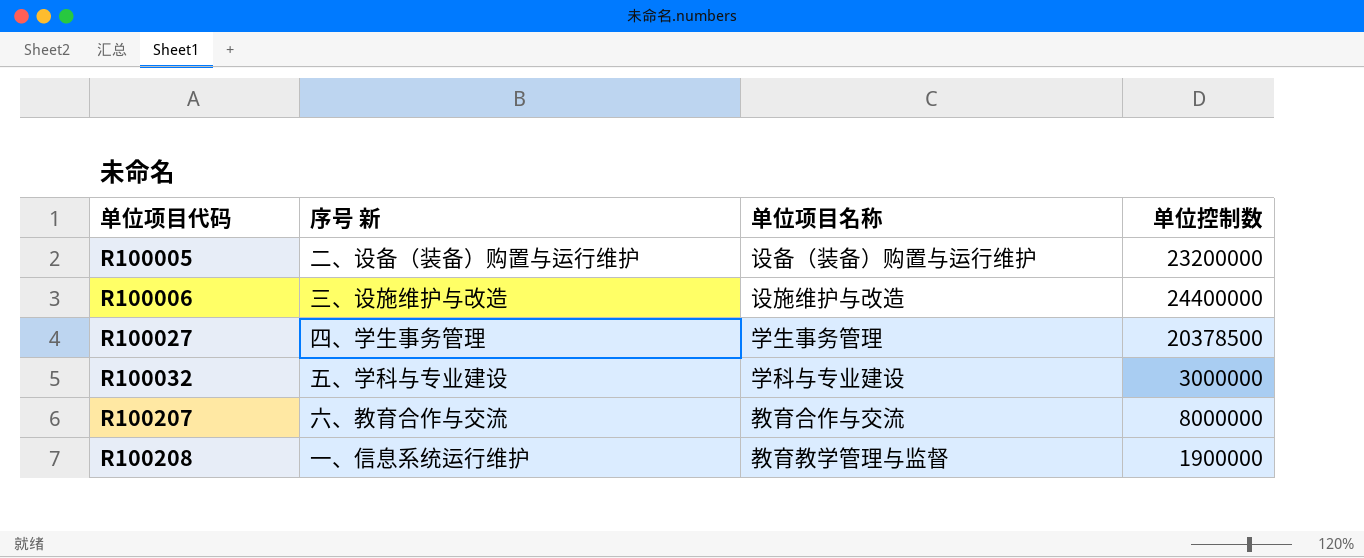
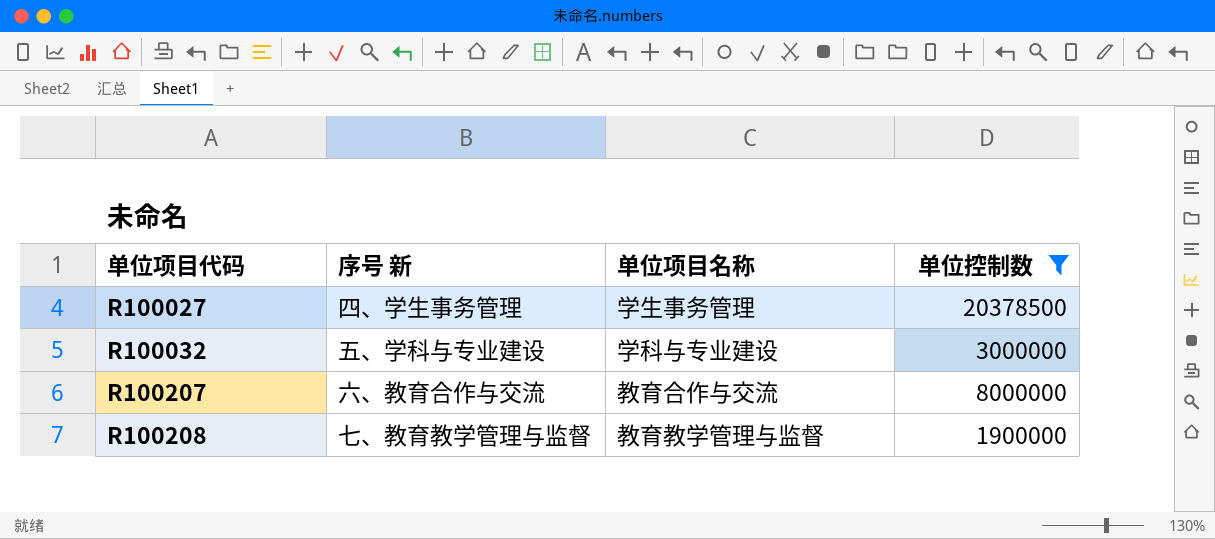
filter: none -> 单位控制数 <= 20378500
R100208 | 序号 新: 一、信息系统运行维护 -> 七、教育教学管理与监督

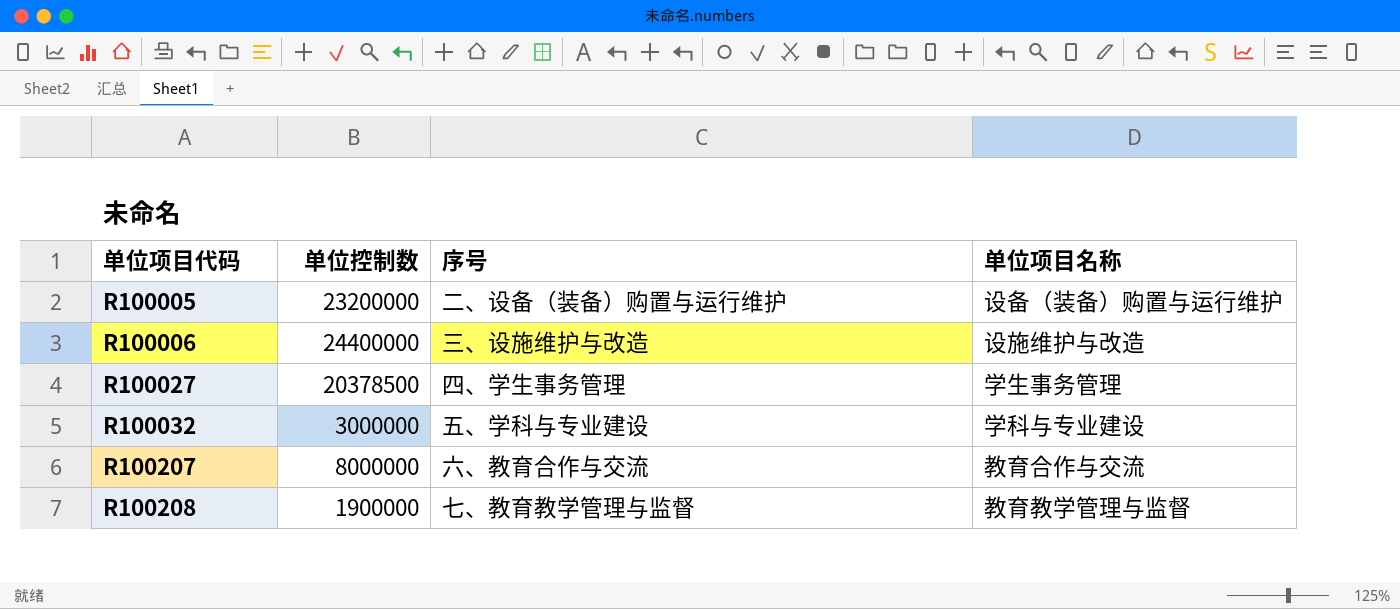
filter: 单位控制数 <= 20378500 -> none
column 单位控制数 | position: 4 -> 2
column name: 序号 新 -> 序号

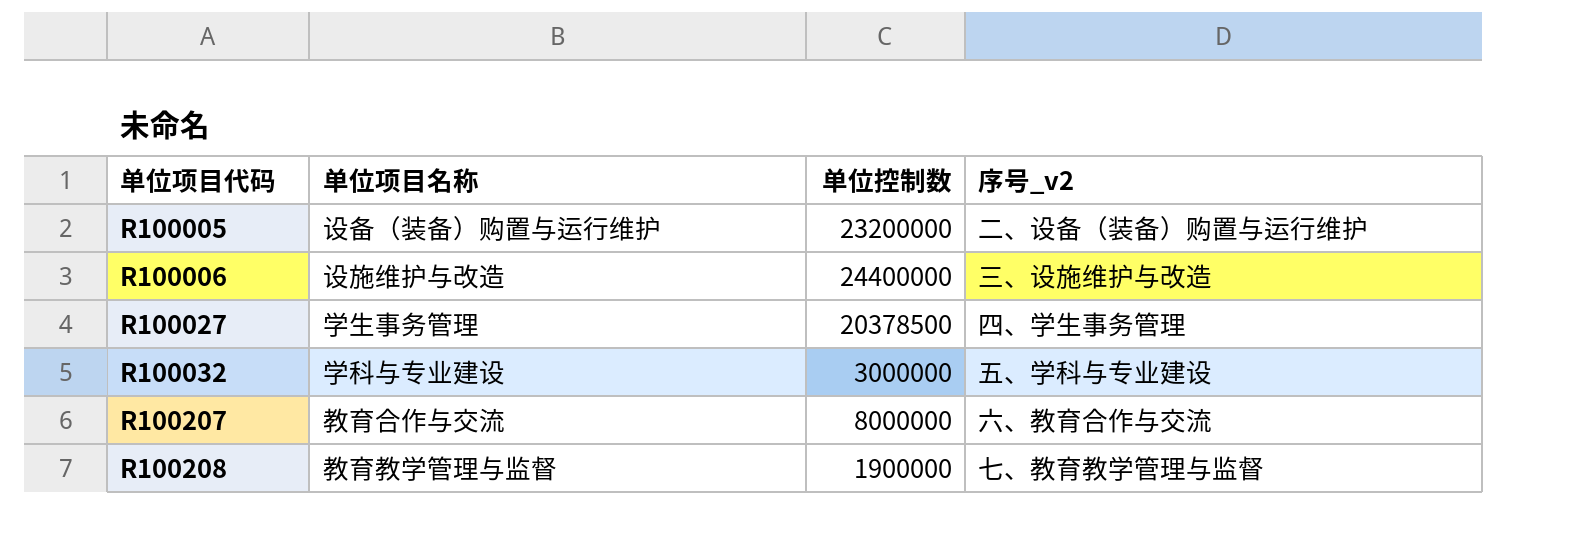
column 单位项目名称 | position: 4 -> 2
column name: 序号 -> 序号_v2

